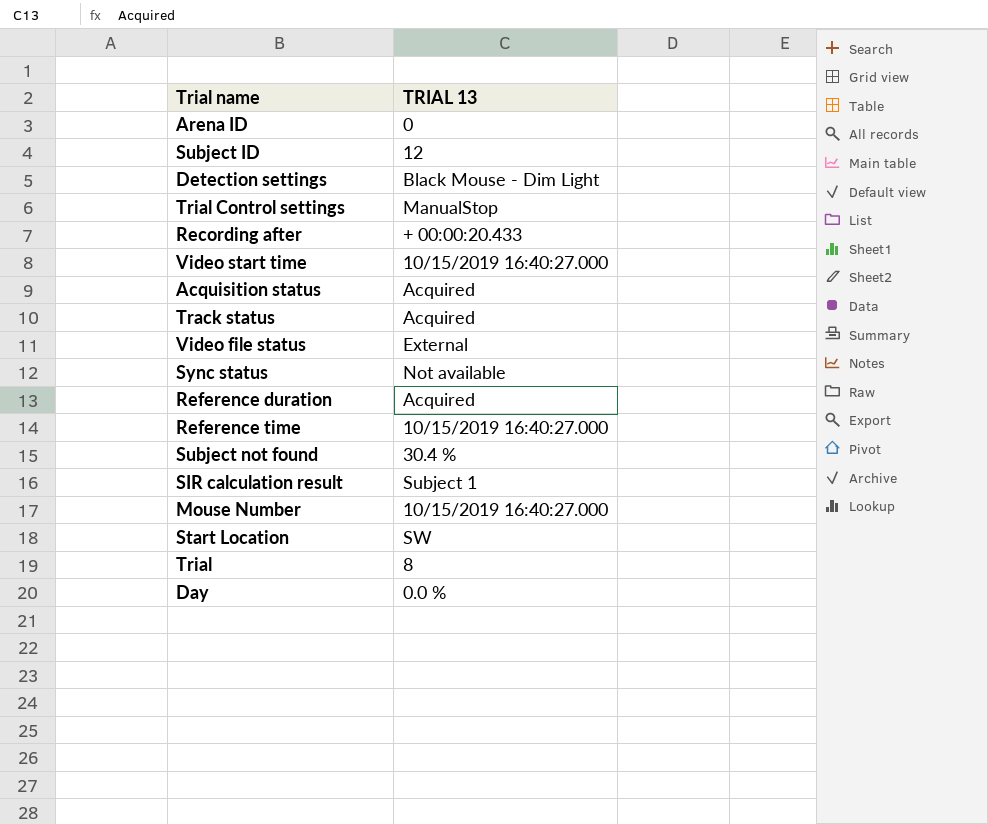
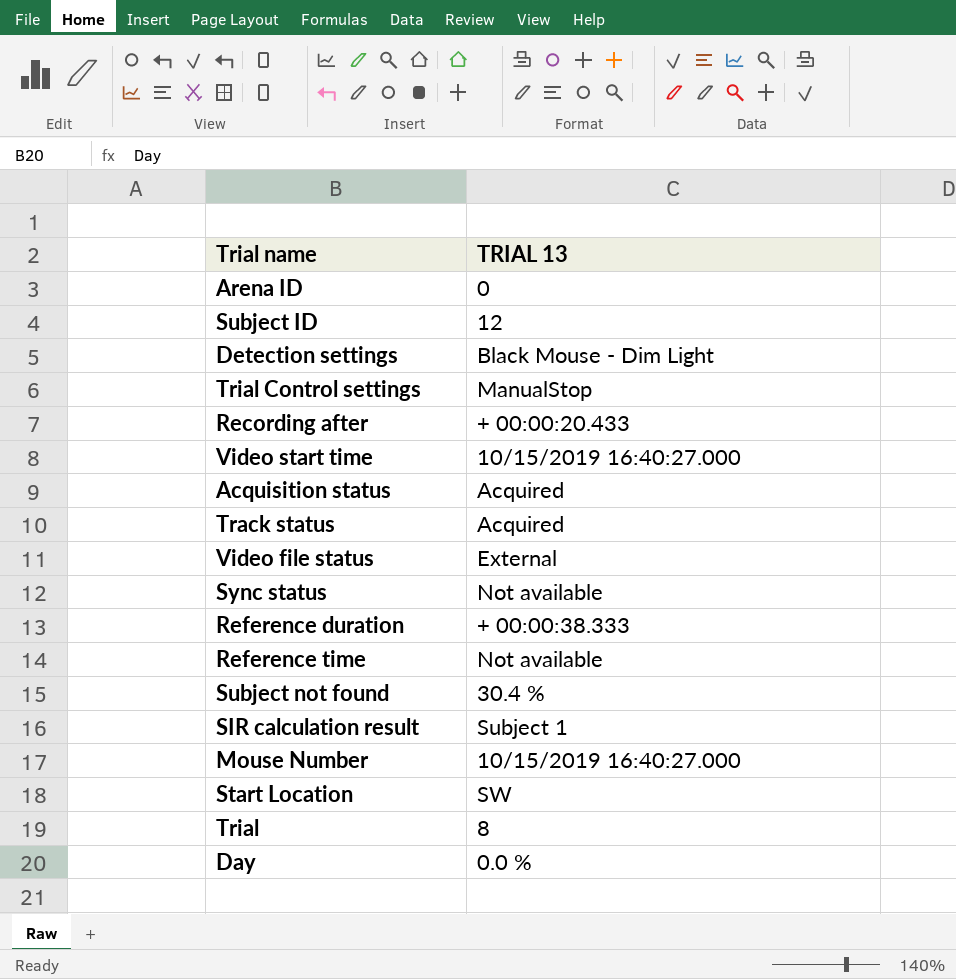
Reference duration | TRIAL 13: Acquired -> + 00:00:38.333
Reference time | TRIAL 13: 10/15/2019 16:40:27.000 -> Not available

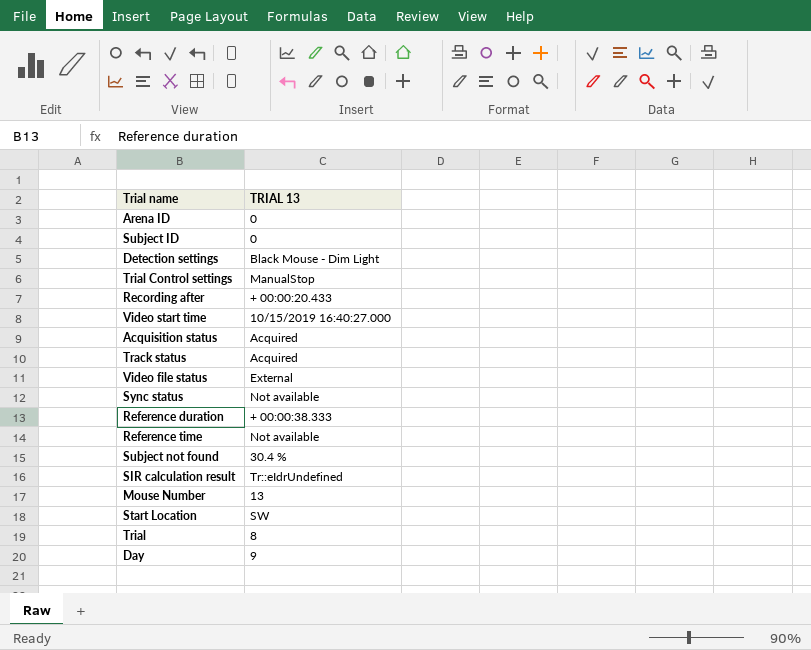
Subject ID | TRIAL 13: 12 -> 0
SIR calculation result | TRIAL 13: Subject 1 -> Tr::eIdrUndefined
Mouse Number | TRIAL 13: 10/15/2019 16:40:27.000 -> 13
Day | TRIAL 13: 0.0 % -> 9

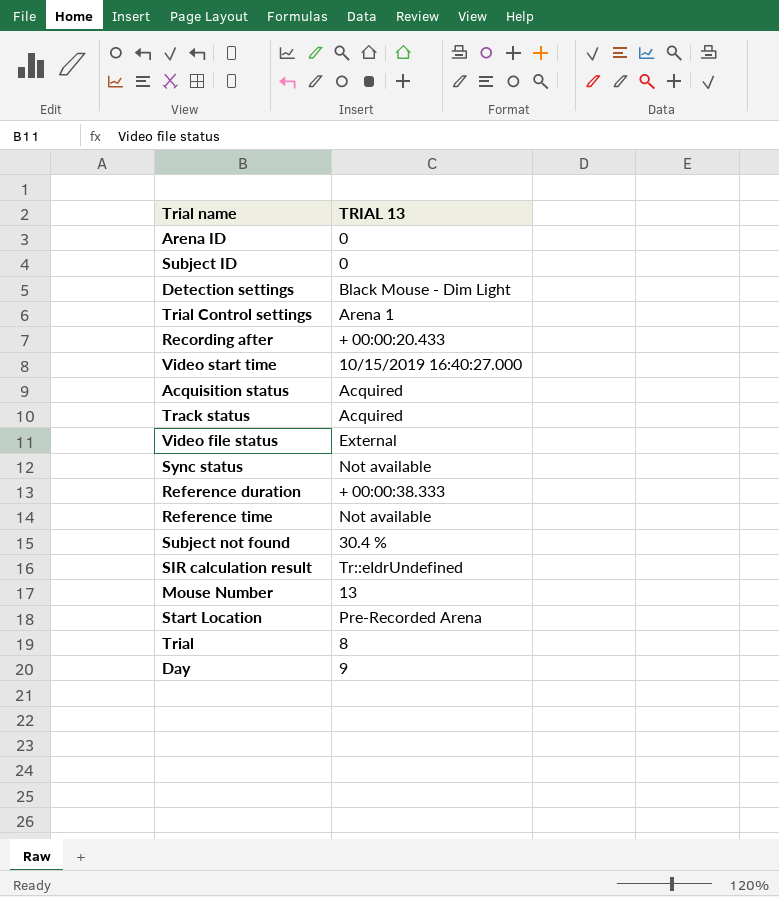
Trial Control settings | TRIAL 13: ManualStop -> Arena 1
Start Location | TRIAL 13: SW -> Pre-Recorded Arena

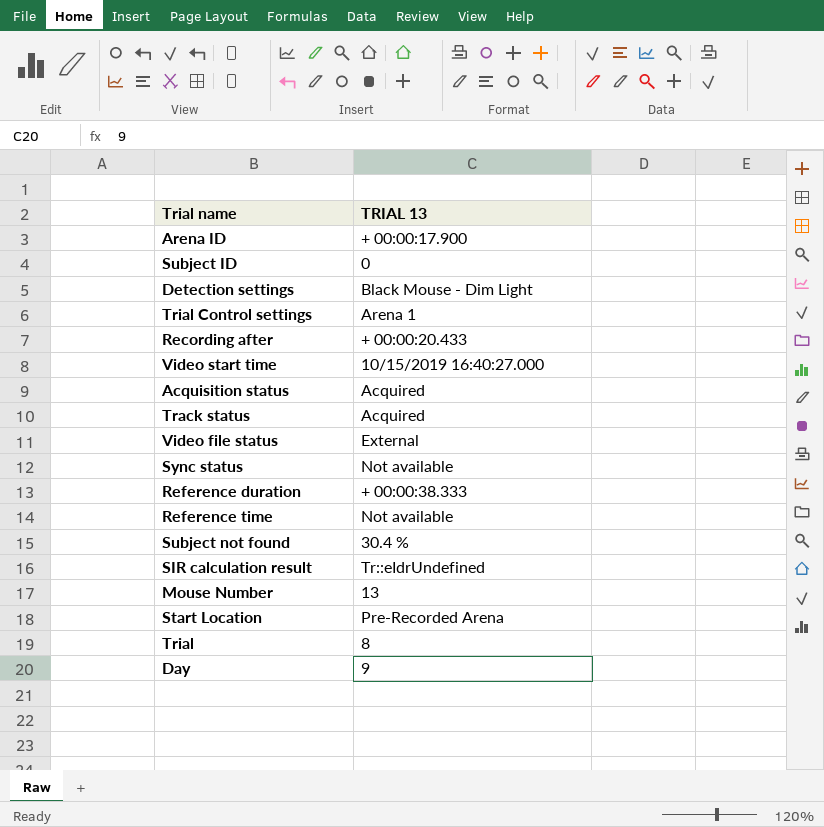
Arena ID | TRIAL 13: 0 -> + 00:00:17.900

